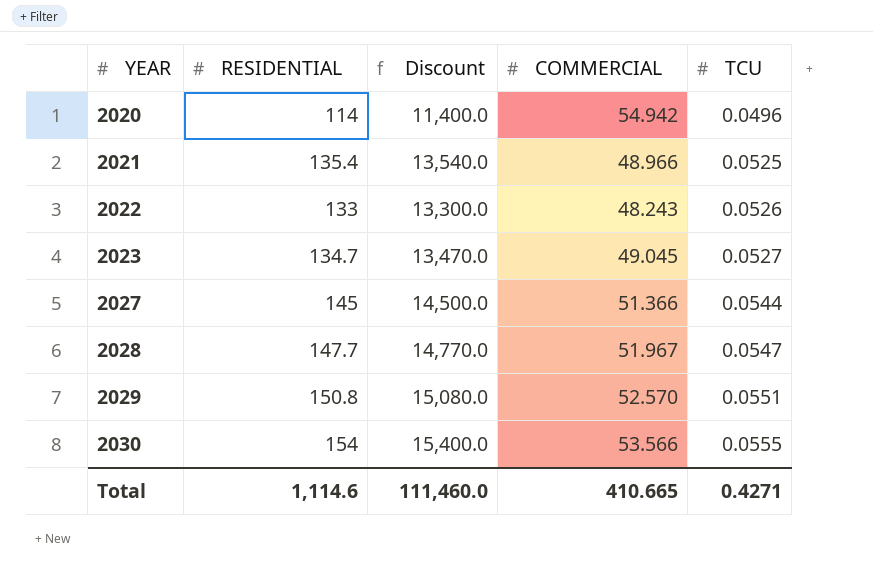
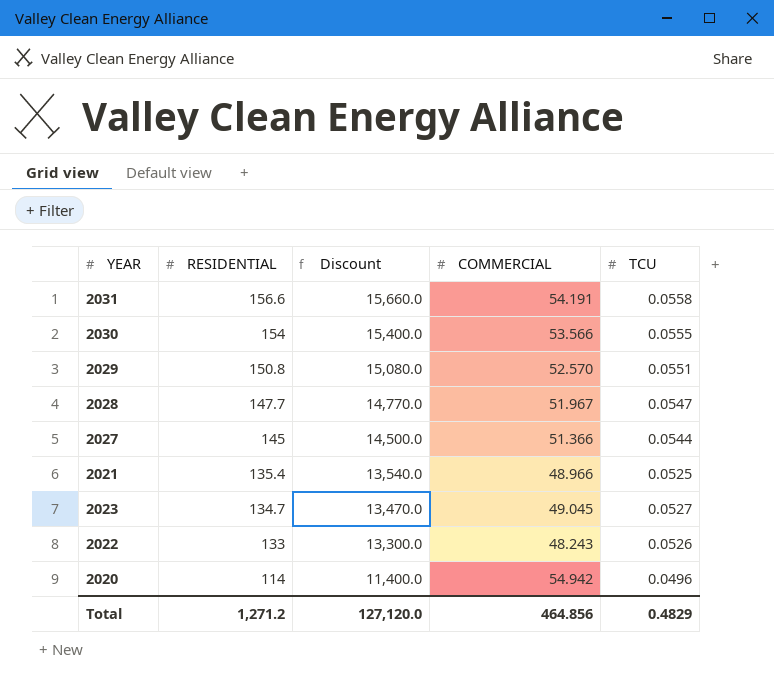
row order: YEAR ascending -> RESIDENTIAL descending
row 2031: none -> 156.6 | 15,660.0 | 54.191 | 0.0558
Total | RESIDENTIAL: 1,114.6 -> 1,271.2
Total | Discount: 111,460.0 -> 127,120.0
Total | COMMERCIAL: 410.665 -> 464.856
Total | TCU: 0.4271 -> 0.4829

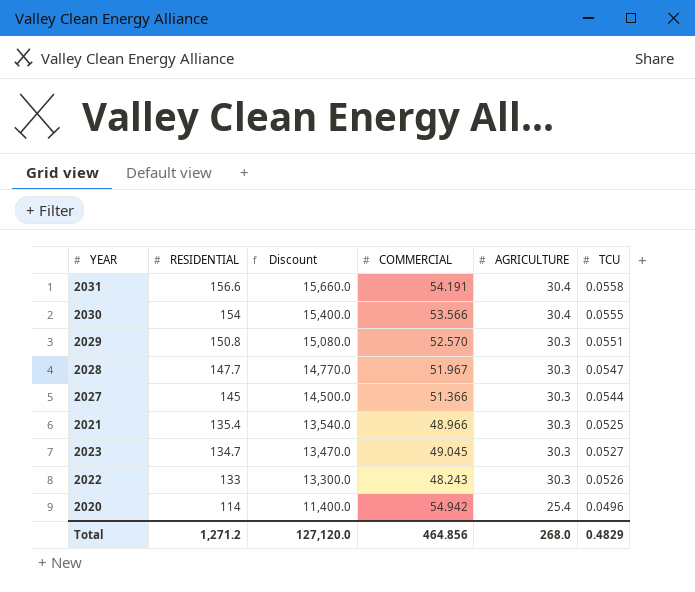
column AGRICULTURE | position: none -> 5

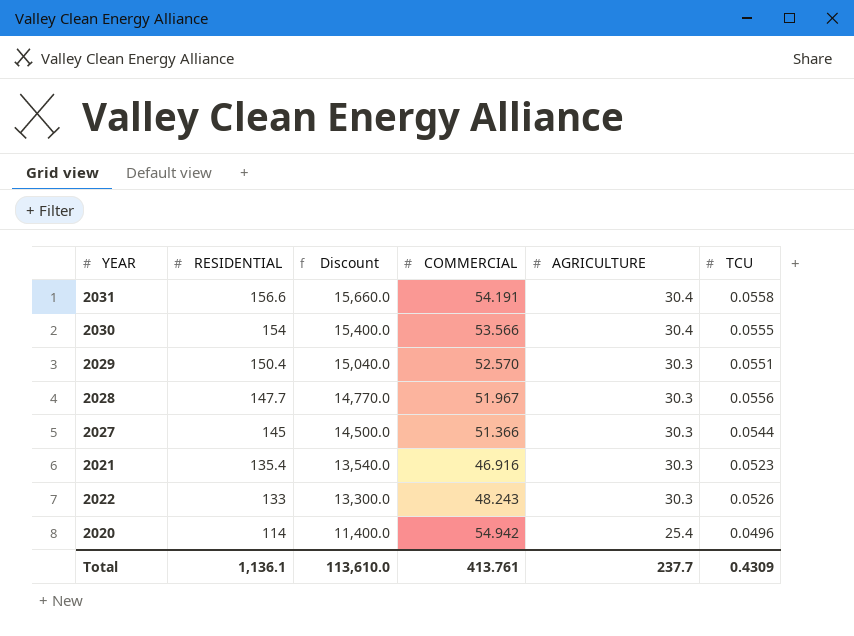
row 2023: 134.7 | 13,470.0 | 49.045 | 30.3 | 0.0527 -> none
2029 | RESIDENTIAL: 150.8 -> 150.4
2029 | Discount: 15,080.0 -> 15,040.0
2028 | TCU: 0.0547 -> 0.0556
2021 | COMMERCIAL: 48.966 -> 46.916
2021 | TCU: 0.0525 -> 0.0523
Total | RESIDENTIAL: 1,271.2 -> 1,136.1
Total | Discount: 127,120.0 -> 113,610.0
Total | COMMERCIAL: 464.856 -> 413.761
Total | AGRICULTURE: 268.0 -> 237.7
Total | TCU: 0.4829 -> 0.4309

